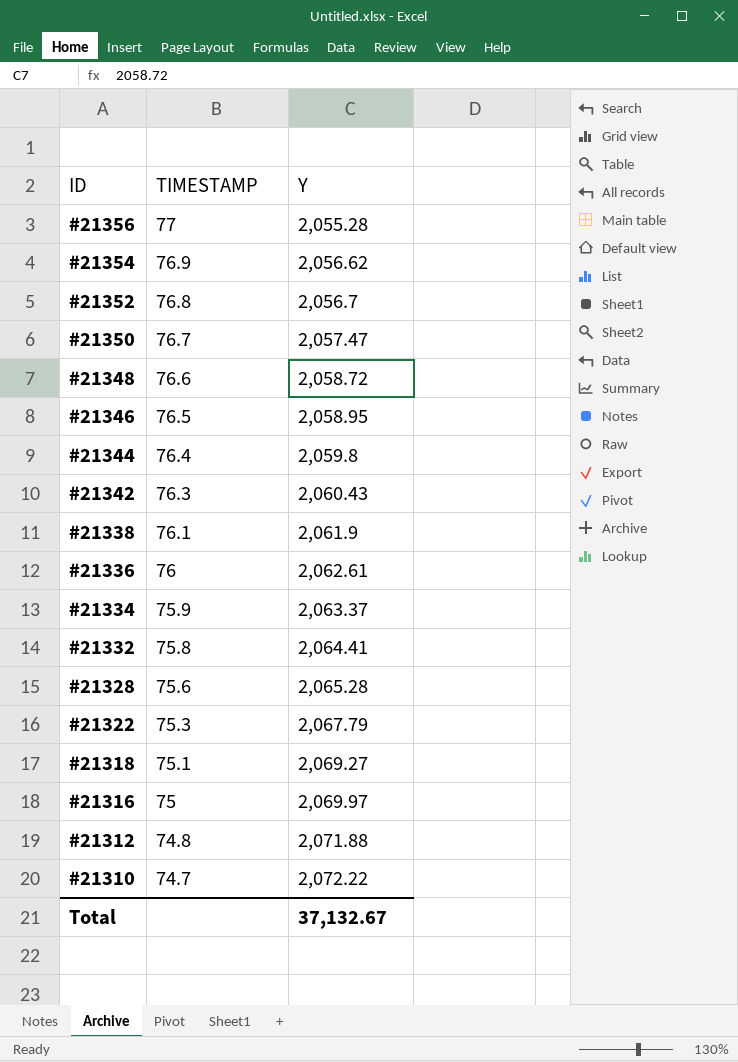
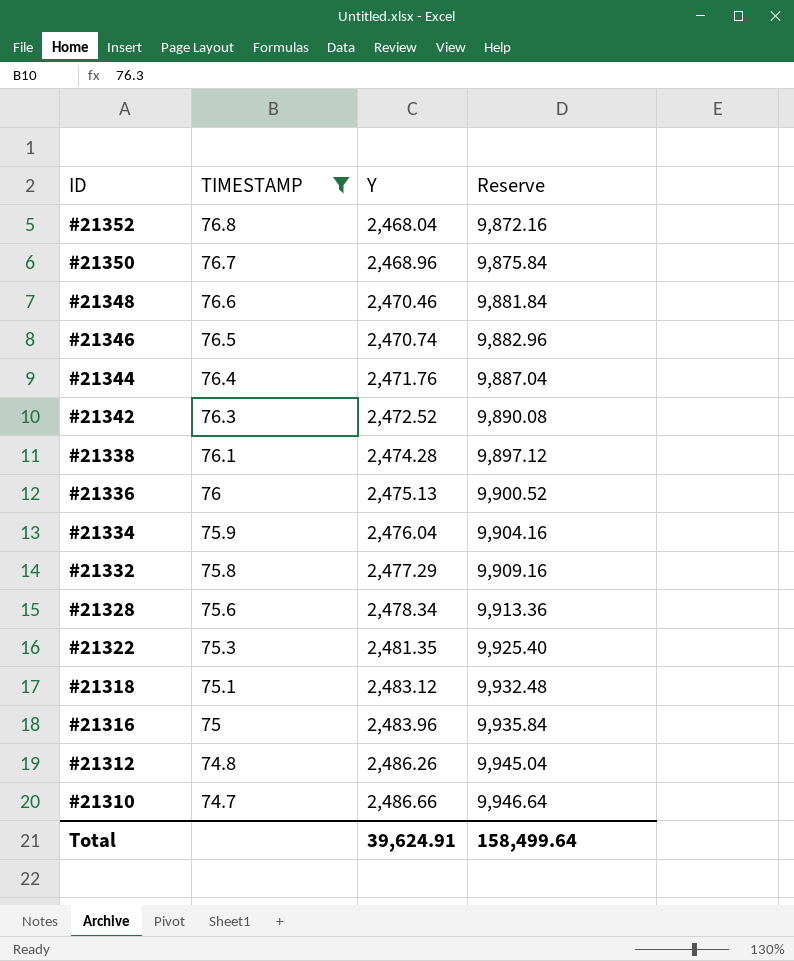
filter: none -> TIMESTAMP <= 76.8
column Reserve | formula: none -> [Y] * 4
#21352 | Y: 2,056.7 -> 2,468.04
#21350 | Y: 2,057.47 -> 2,468.96
#21348 | Y: 2,058.72 -> 2,470.46
#21346 | Y: 2,058.95 -> 2,470.74
#21344 | Y: 2,059.8 -> 2,471.76
#21342 | Y: 2,060.43 -> 2,472.52
#21338 | Y: 2,061.9 -> 2,474.28
#21336 | Y: 2,062.61 -> 2,475.13
#21334 | Y: 2,063.37 -> 2,476.04
#21332 | Y: 2,064.41 -> 2,477.29
#21328 | Y: 2,065.28 -> 2,478.34
#21322 | Y: 2,067.79 -> 2,481.35
#21318 | Y: 2,069.27 -> 2,483.12
#21316 | Y: 2,069.97 -> 2,483.96
#21312 | Y: 2,071.88 -> 2,486.26
#21310 | Y: 2,072.22 -> 2,486.66
Total | Y: 37,132.67 -> 39,624.91

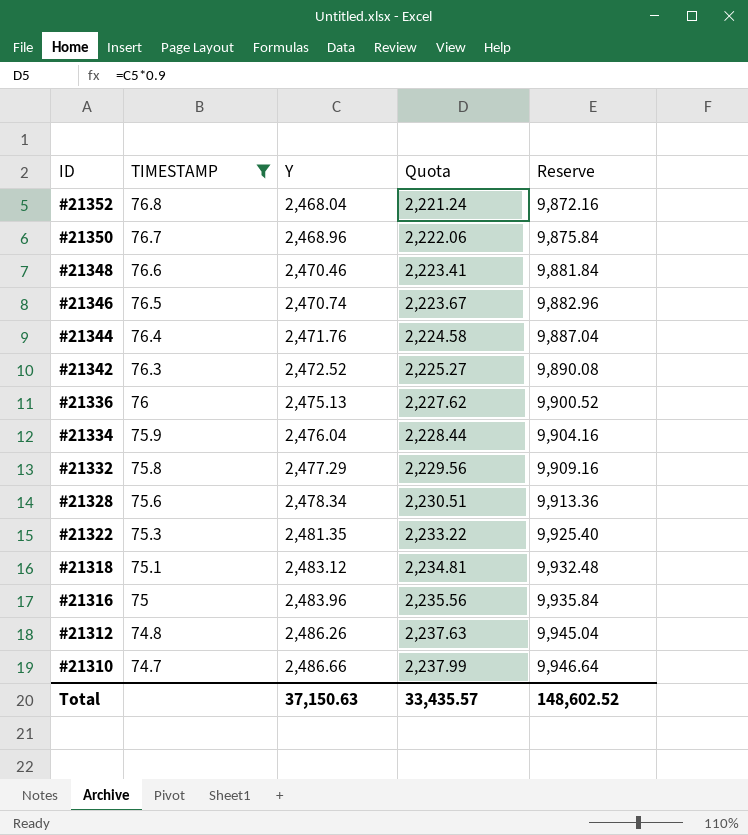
column Quota | formula: none -> [Y] * 0.9
row #21338: 76.1 | 2,474.28 | 9,897.12 -> none
Total | Y: 39,624.91 -> 37,150.63
Total | Reserve: 158,499.64 -> 148,602.52

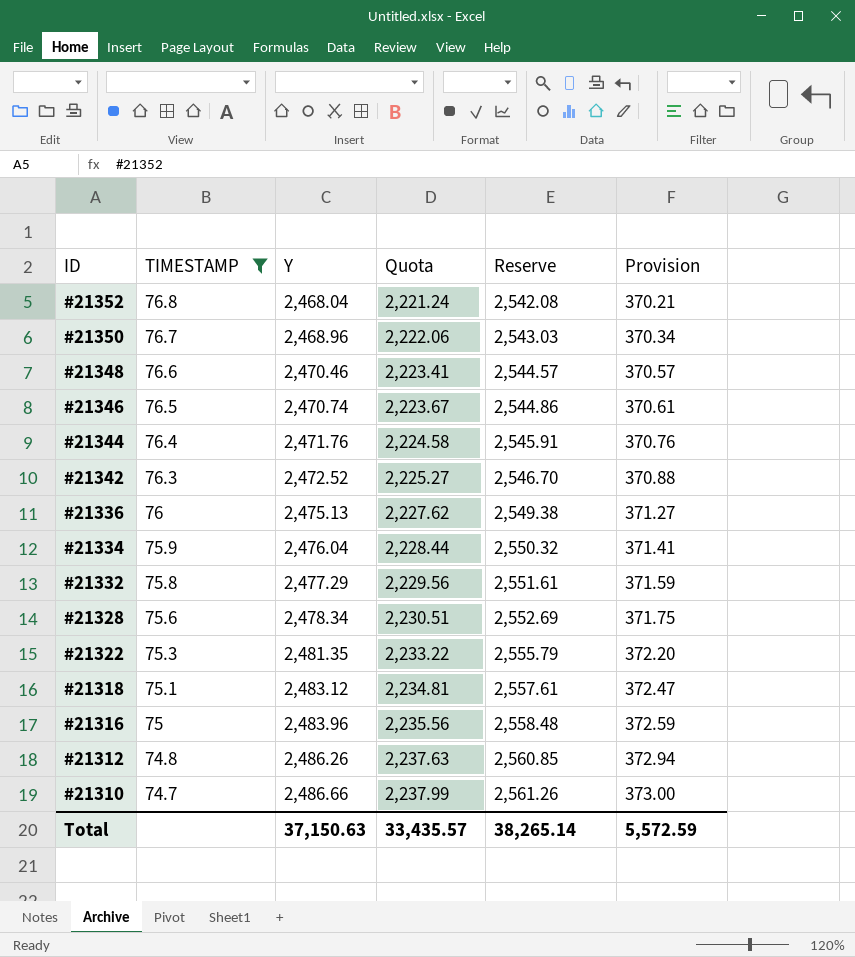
column Reserve | formula: [Y] * 4 -> [Y] * 1.03
column Provision | formula: none -> [Y] * 0.15
Total | Reserve: 148,602.52 -> 38,265.14

